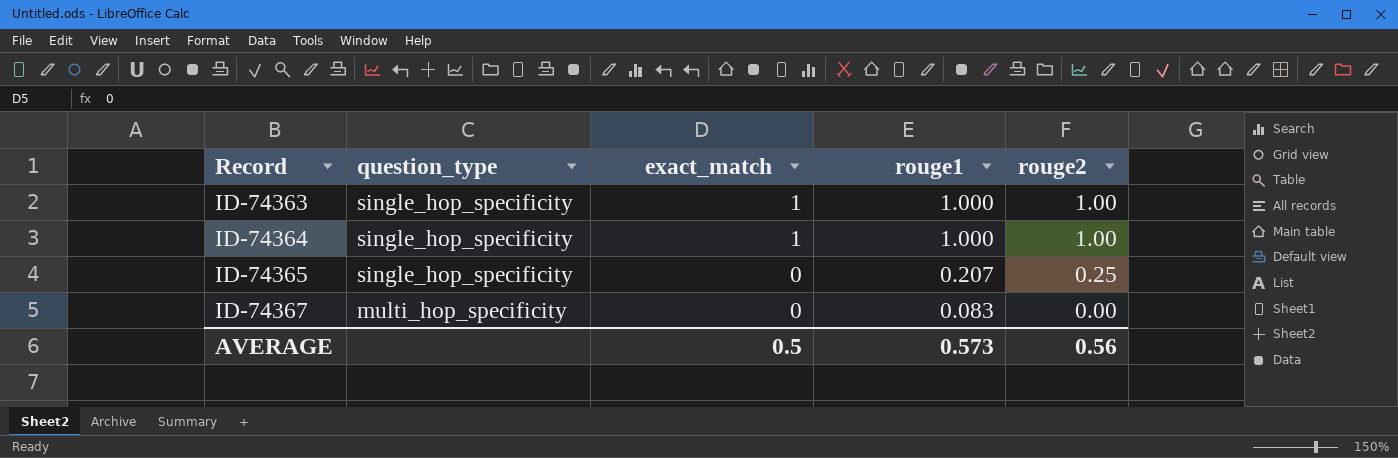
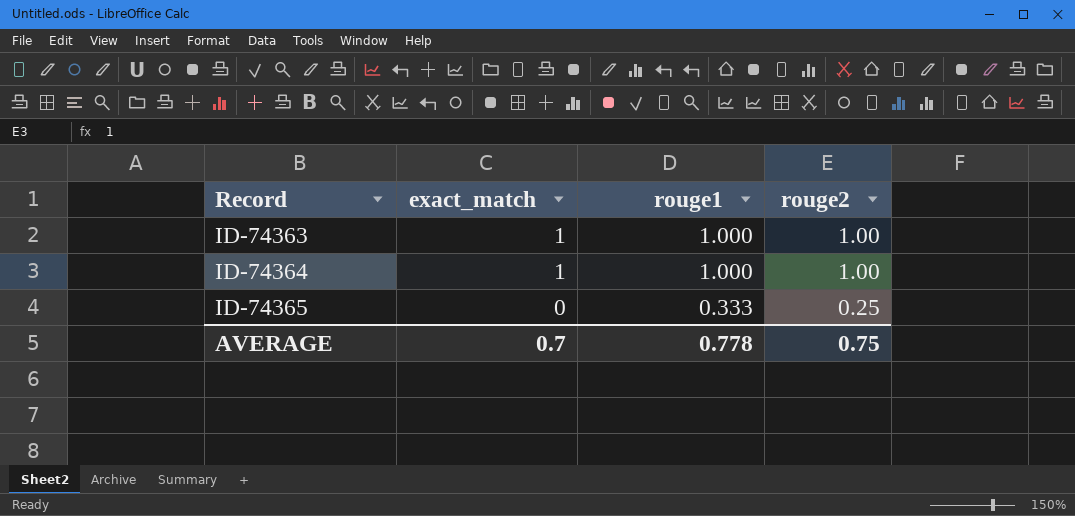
column question_type | position: 2 -> none
row ID-74367: multi_hop_specificity | 0 | 0.083 | 0.00 -> none
ID-74365 | rouge1: 0.207 -> 0.333
AVERAGE | exact_match: 0.5 -> 0.7
AVERAGE | rouge1: 0.573 -> 0.778
AVERAGE | rouge2: 0.56 -> 0.75

